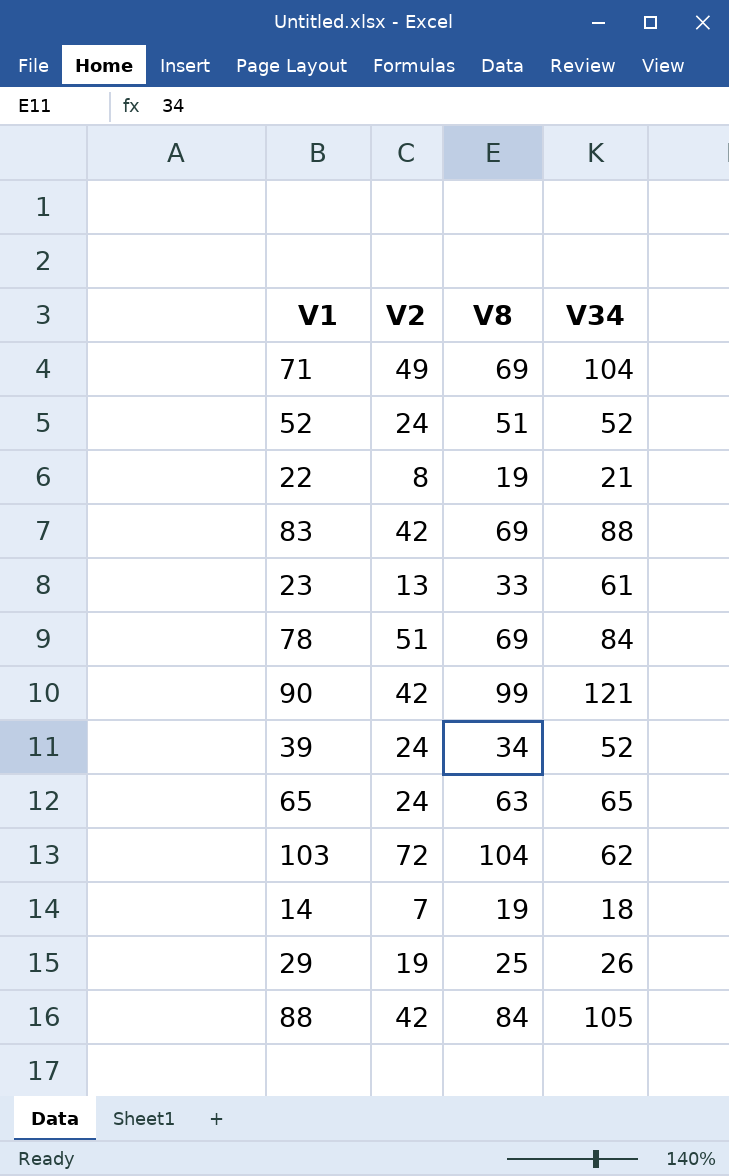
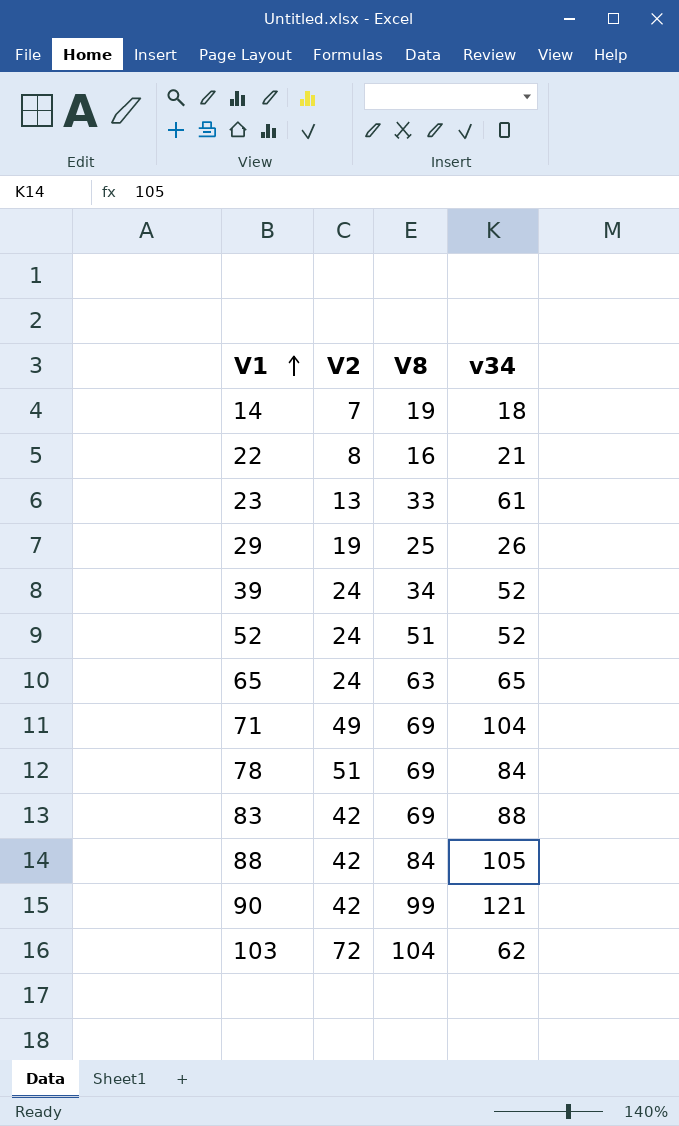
row order: none -> V1 ascending
column name: V34 -> v34
22 | V8: 19 -> 16

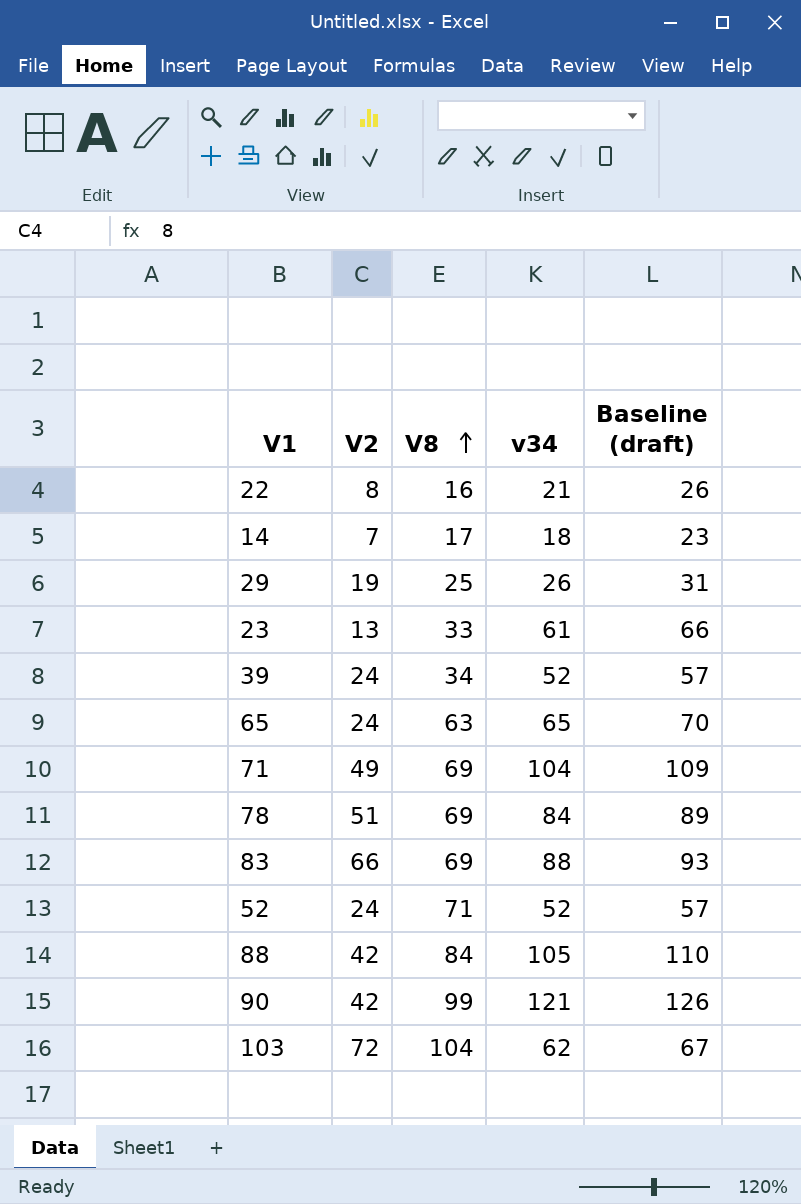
row order: V1 ascending -> V8 ascending
column Baseline (draft) | formula: none -> [v34] + 5
14 | V8: 19 -> 17
83 | V2: 42 -> 66
52 | V8: 51 -> 71

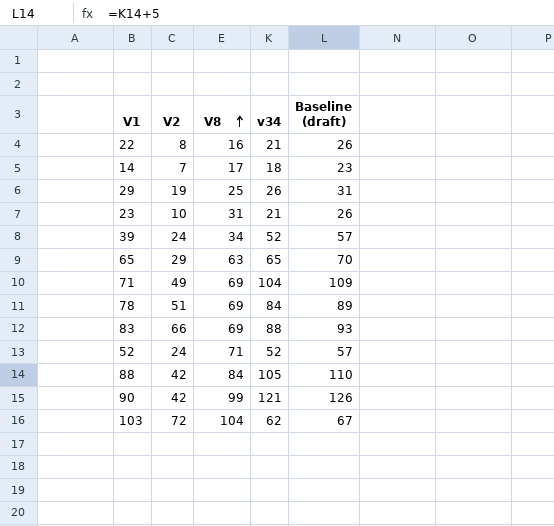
23 | V2: 13 -> 10
23 | V8: 33 -> 31
23 | v34: 61 -> 21
23 | Baseline (draft): 66 -> 26
65 | V2: 24 -> 29

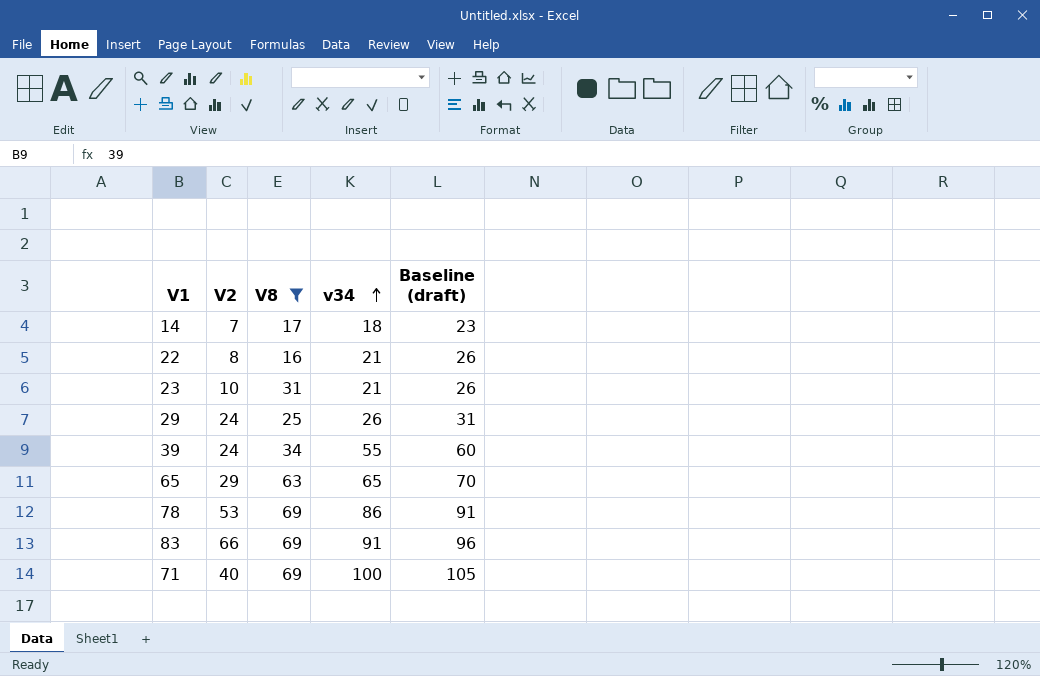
filter: none -> V8 <= 69
row order: V8 ascending -> v34 ascending
29 | V2: 19 -> 24
39 | v34: 52 -> 55
39 | Baseline (draft): 57 -> 60
78 | V2: 51 -> 53
78 | v34: 84 -> 86
78 | Baseline (draft): 89 -> 91
83 | v34: 88 -> 91
83 | Baseline (draft): 93 -> 96
71 | V2: 49 -> 40
71 | v34: 104 -> 100
71 | Baseline (draft): 109 -> 105

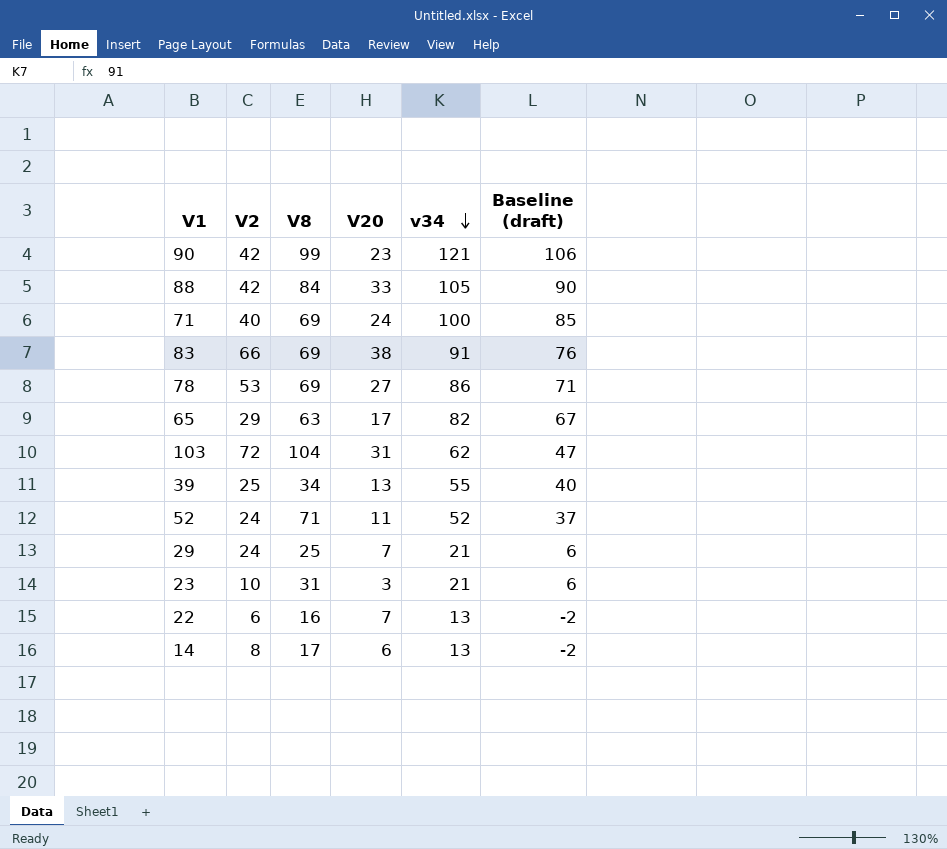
filter: V8 <= 69 -> none
row order: v34 ascending -> v34 descending
column V20 | position: none -> 4
column Baseline (draft) | formula: [v34] + 5 -> [v34] - 15
65 | v34: 65 -> 82
39 | V2: 24 -> 25
29 | v34: 26 -> 21
22 | V2: 8 -> 6
22 | v34: 21 -> 13
14 | V2: 7 -> 8
14 | v34: 18 -> 13

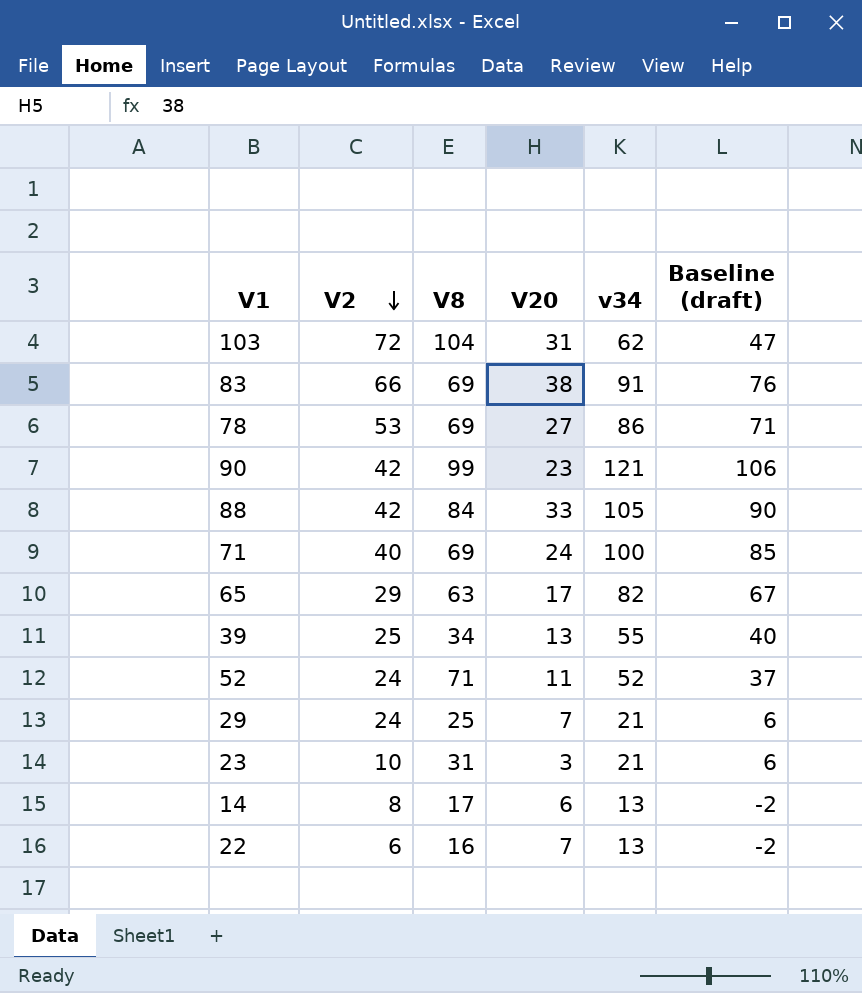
row order: v34 descending -> V2 descending

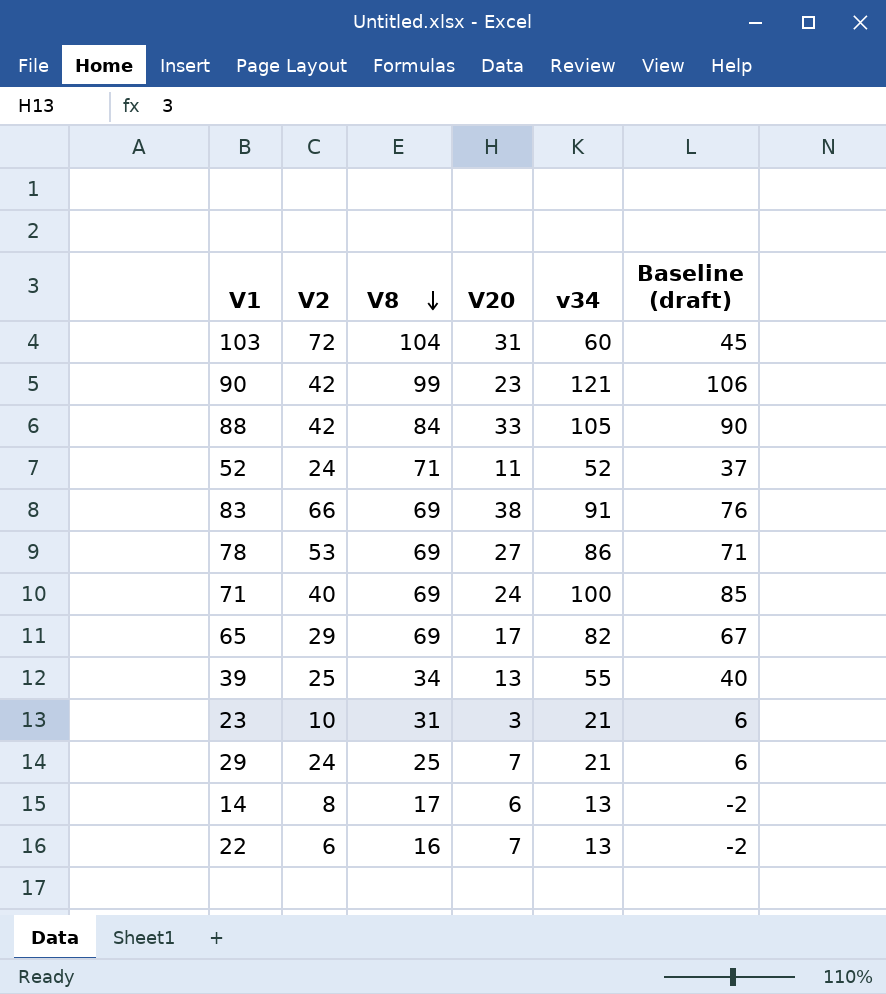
row order: V2 descending -> V8 descending
103 | v34: 62 -> 60
103 | Baseline (draft): 47 -> 45
65 | V8: 63 -> 69

